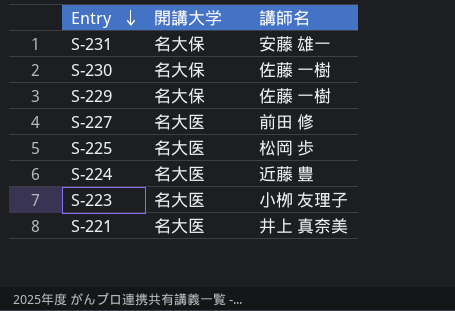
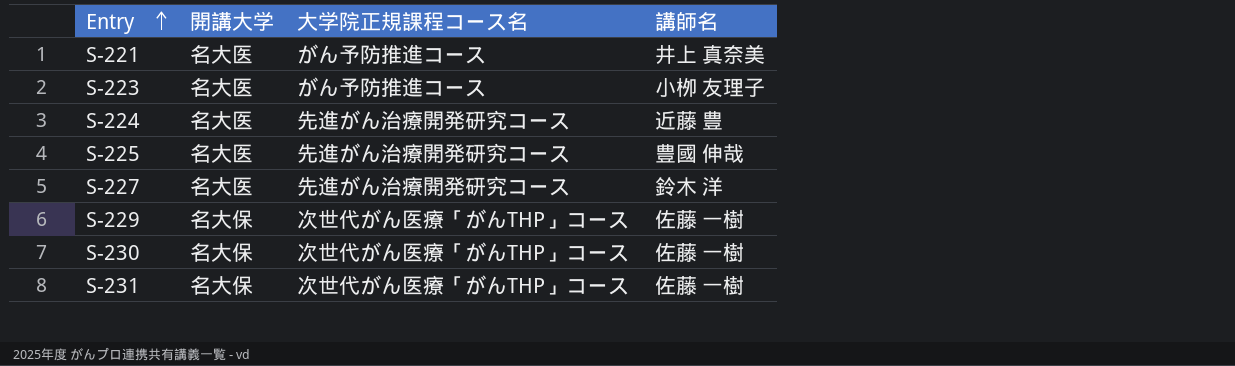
row order: Entry descending -> Entry ascending
column 大学院正規課程コース名 | position: none -> 3
S-225 | 講師名: 松岡 歩 -> 豊國 伸哉
S-227 | 講師名: 前田 修 -> 鈴木 洋
S-231 | 講師名: 安藤 雄一 -> 佐藤 一樹

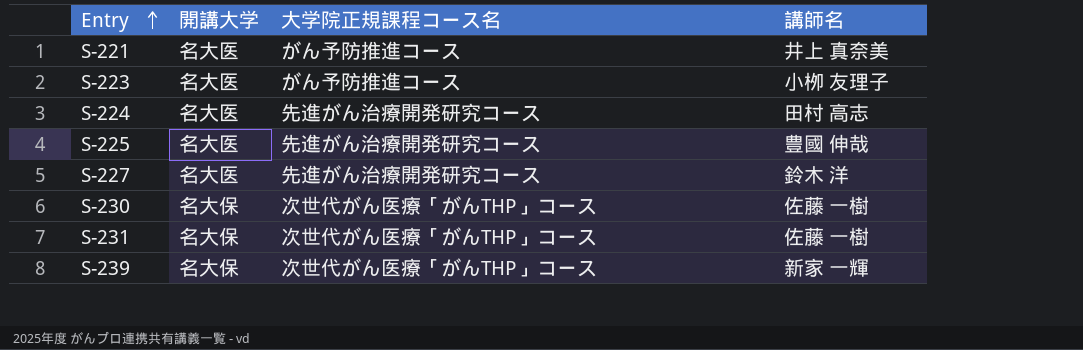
row S-229: 名大保 | 次世代がん医療「がんTHP」コース | 佐藤 一樹 -> none
S-224 | 講師名: 近藤 豊 -> 田村 高志
row S-239: none -> 名大保 | 次世代がん医療「がんTHP」コース | 新家 一輝

